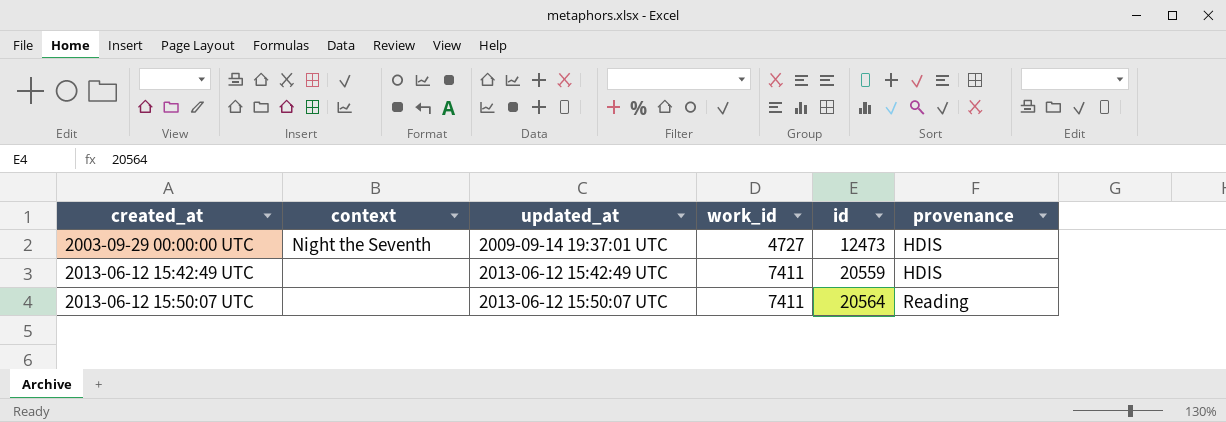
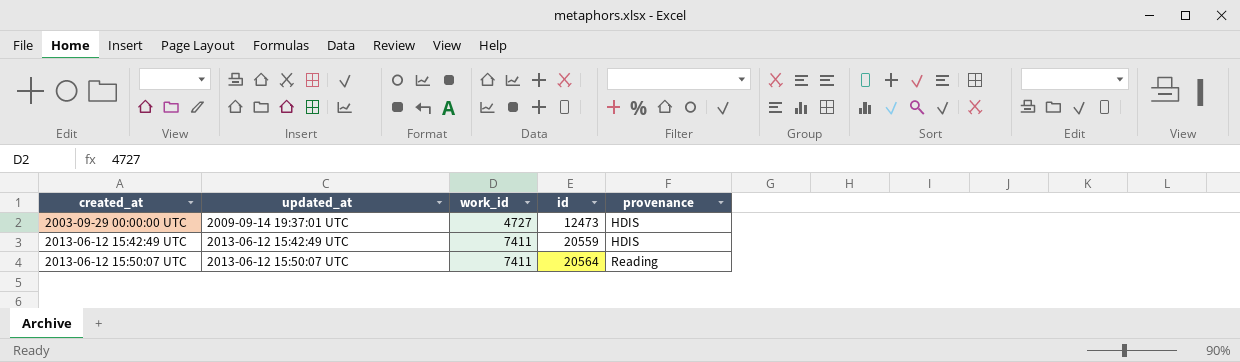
column context | position: 2 -> none

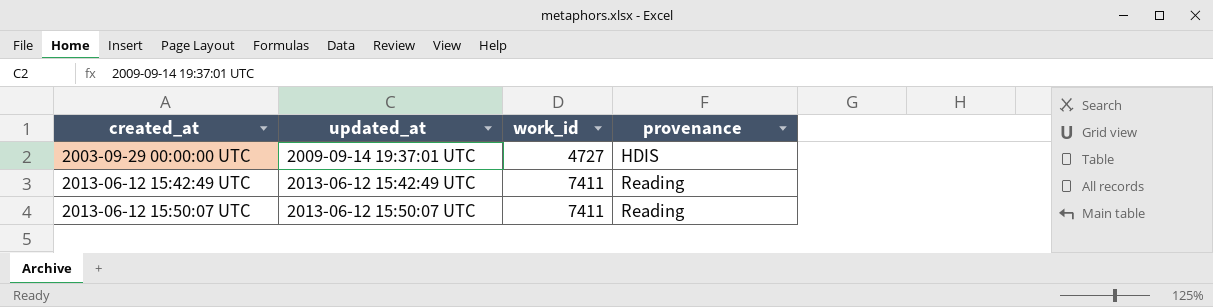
column id | position: 4 -> none
2013-06-12 15:42:49 UTC | provenance: HDIS -> Reading

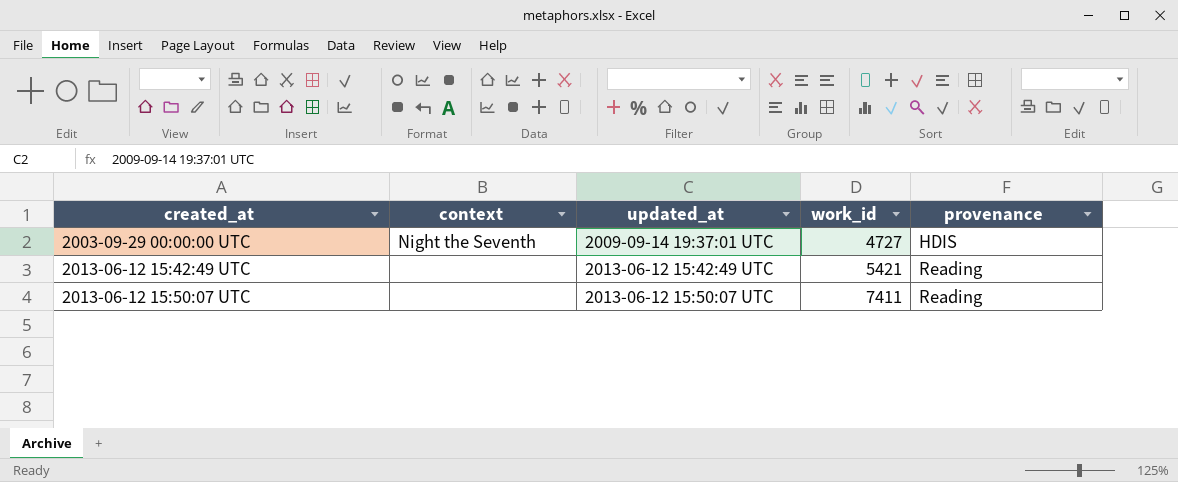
column context | position: none -> 2
2013-06-12 15:42:49 UTC | work_id: 7411 -> 5421

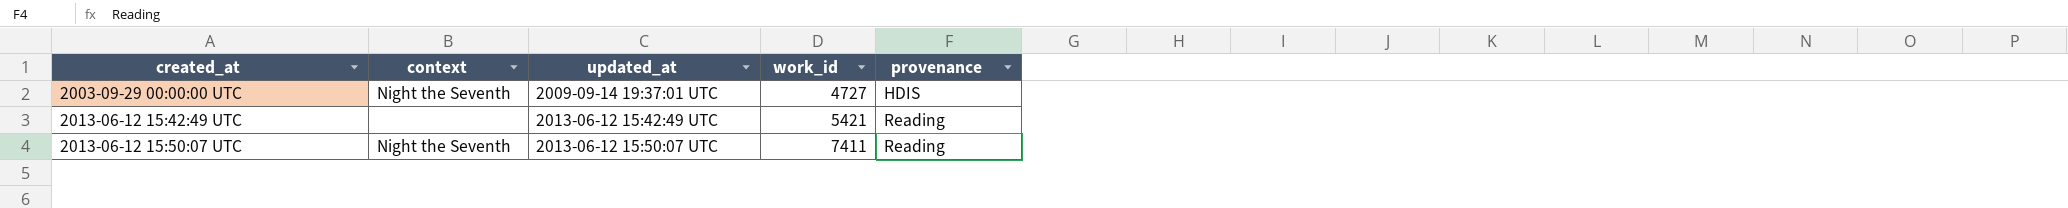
2013-06-12 15:50:07 UTC | context: none -> Night the Seventh

